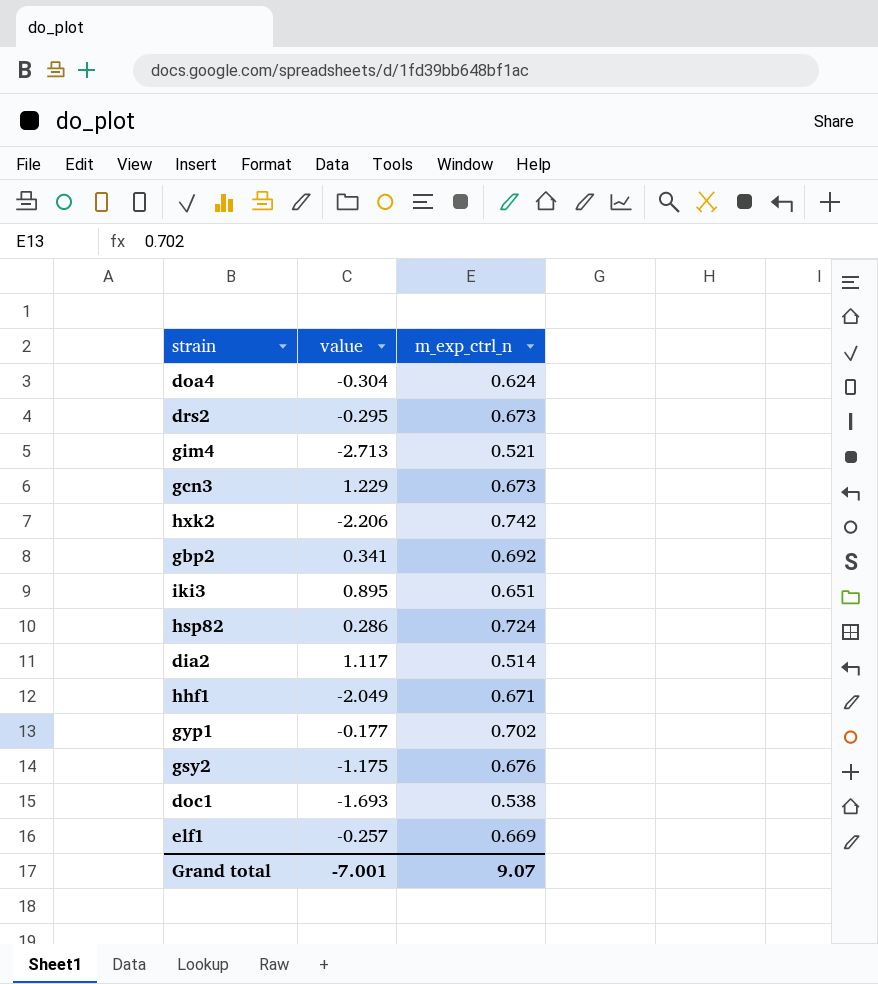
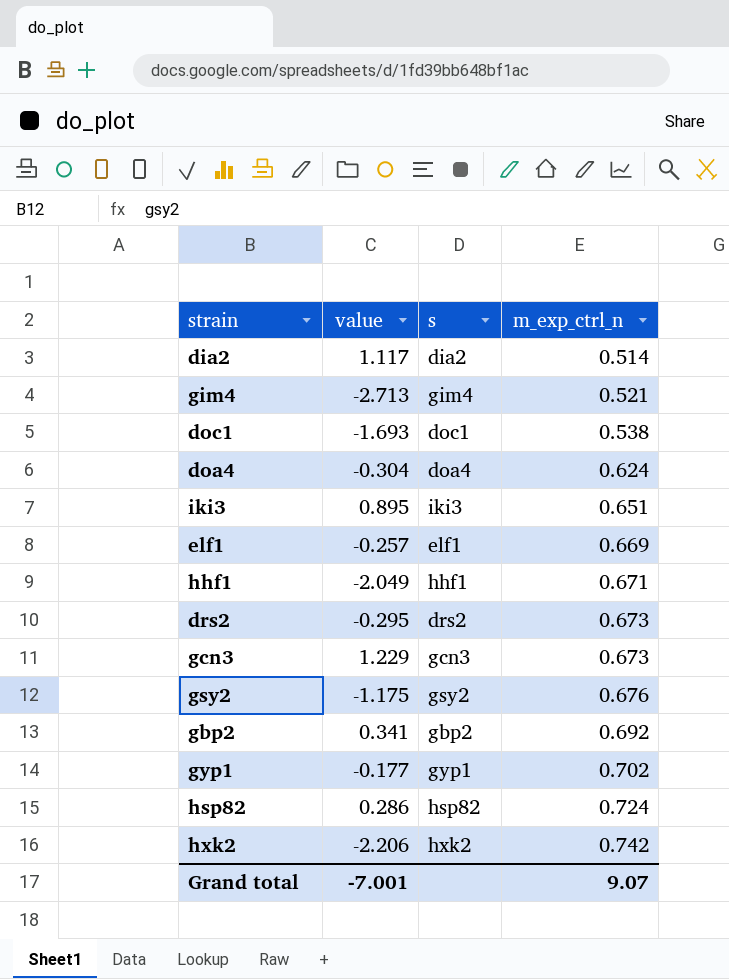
row order: none -> m_exp_ctrl_n ascending
column s | position: none -> 3

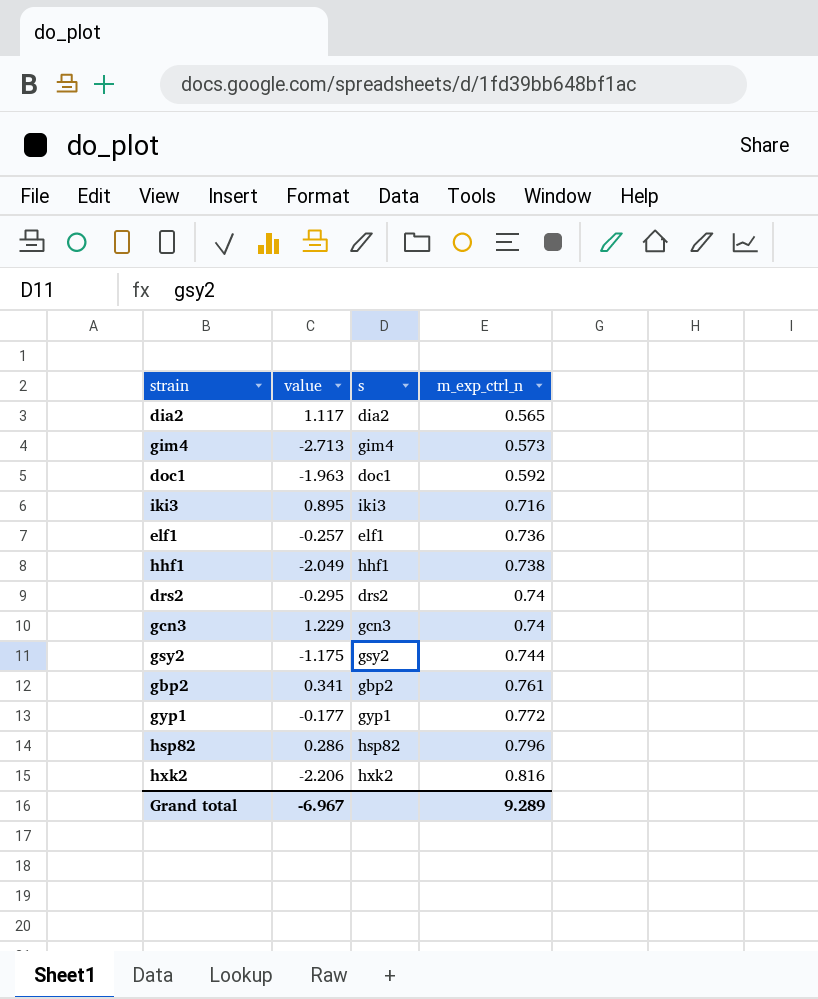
row doa4: -0.304 | doa4 | 0.624 -> none
dia2 | m_exp_ctrl_n: 0.514 -> 0.565
gim4 | m_exp_ctrl_n: 0.521 -> 0.573
doc1 | value: -1.693 -> -1.963
doc1 | m_exp_ctrl_n: 0.538 -> 0.592
iki3 | m_exp_ctrl_n: 0.651 -> 0.716
elf1 | m_exp_ctrl_n: 0.669 -> 0.736
hhf1 | m_exp_ctrl_n: 0.671 -> 0.738
drs2 | m_exp_ctrl_n: 0.673 -> 0.74
gcn3 | m_exp_ctrl_n: 0.673 -> 0.74
gsy2 | m_exp_ctrl_n: 0.676 -> 0.744
gbp2 | m_exp_ctrl_n: 0.692 -> 0.761
gyp1 | m_exp_ctrl_n: 0.702 -> 0.772
hsp82 | m_exp_ctrl_n: 0.724 -> 0.796
hxk2 | m_exp_ctrl_n: 0.742 -> 0.816
Grand total | value: -7.001 -> -6.967
Grand total | m_exp_ctrl_n: 9.07 -> 9.289

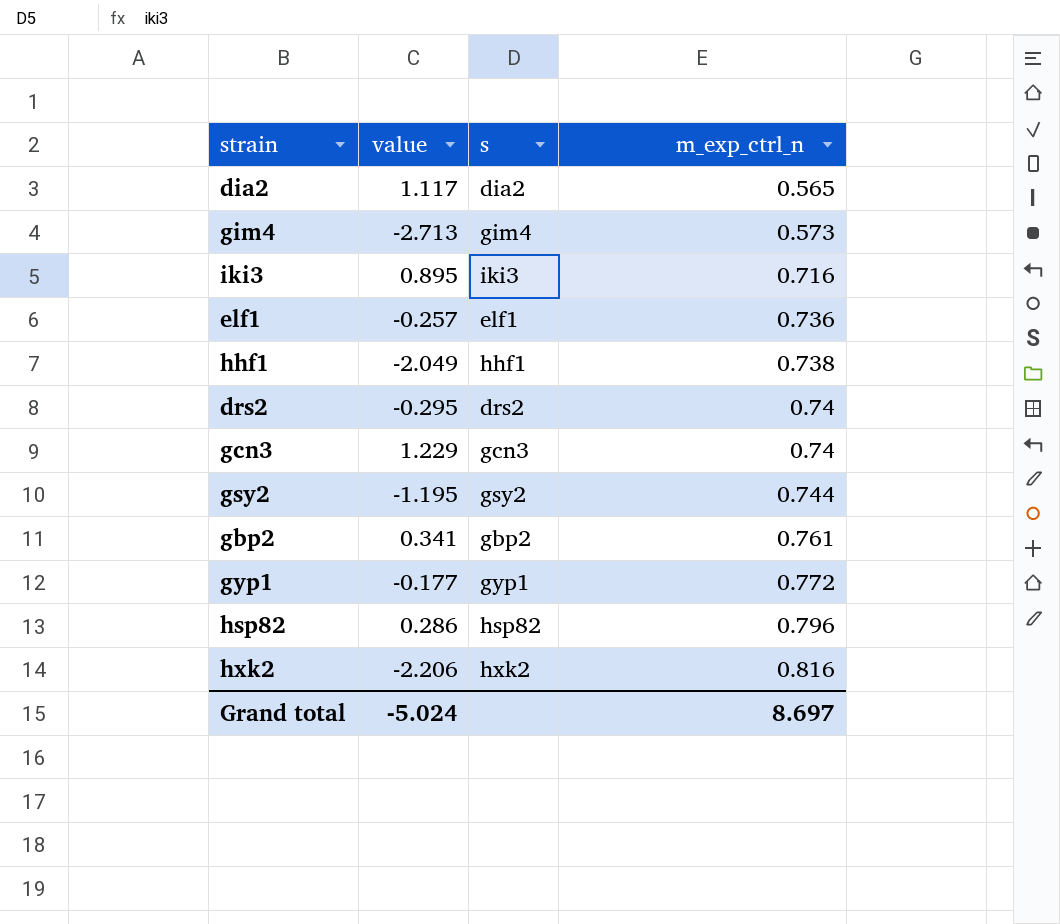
row doc1: -1.963 | doc1 | 0.592 -> none
gsy2 | value: -1.175 -> -1.195
Grand total | value: -6.967 -> -5.024
Grand total | m_exp_ctrl_n: 9.289 -> 8.697

